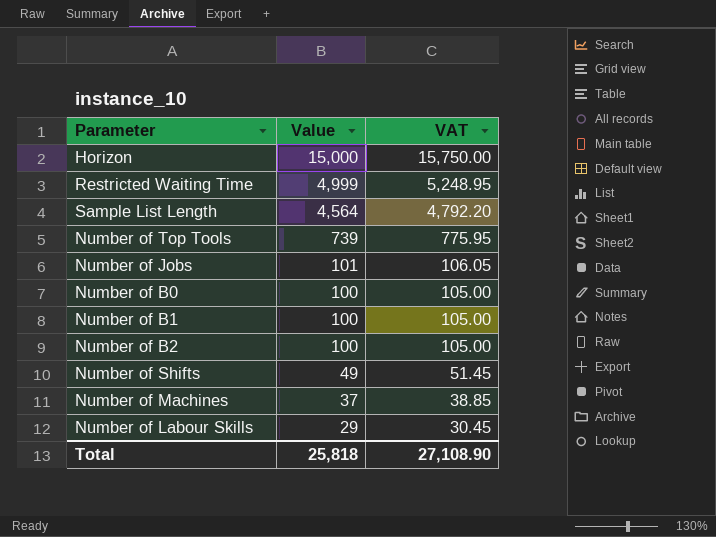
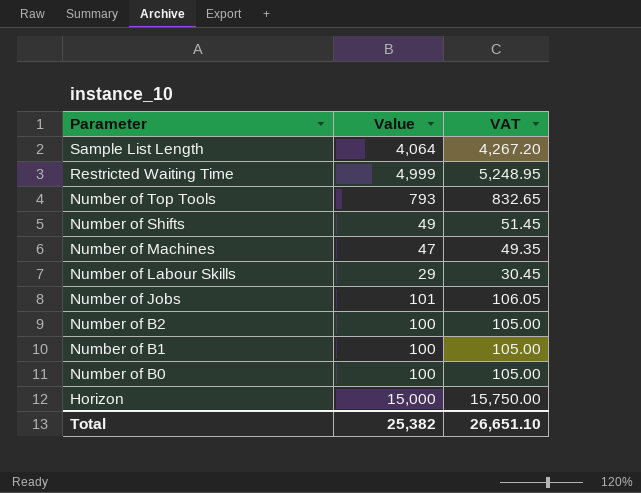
row order: Value descending -> Parameter descending
Sample List Length | Value: 4,564 -> 4,064
Sample List Length | VAT: 4,792.20 -> 4,267.20
Number of Top Tools | Value: 739 -> 793
Number of Top Tools | VAT: 775.95 -> 832.65
Number of Machines | Value: 37 -> 47
Number of Machines | VAT: 38.85 -> 49.35
Total | Value: 25,818 -> 25,382
Total | VAT: 27,108.90 -> 26,651.10

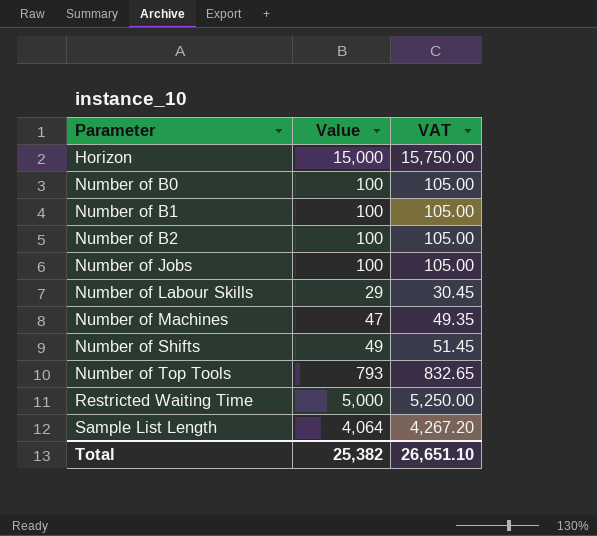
row order: Parameter descending -> Parameter ascending
Number of Jobs | Value: 101 -> 100
Number of Jobs | VAT: 106.05 -> 105.00
Restricted Waiting Time | Value: 4,999 -> 5,000
Restricted Waiting Time | VAT: 5,248.95 -> 5,250.00

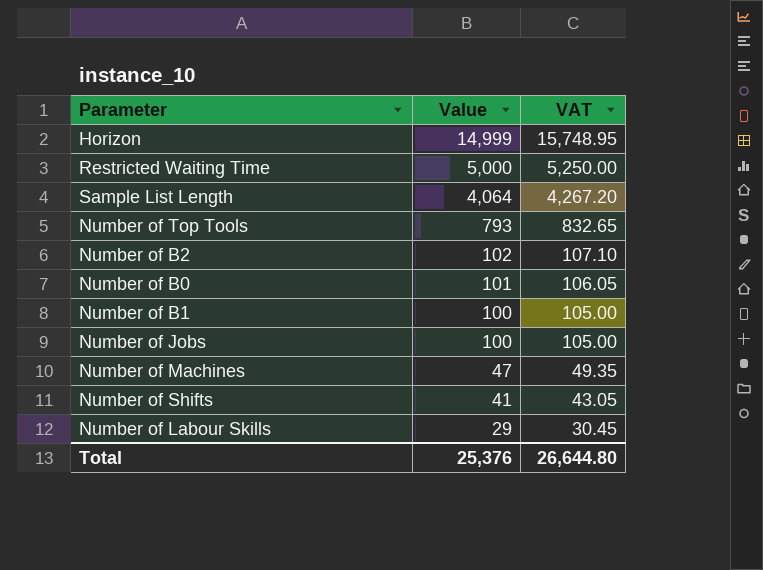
row order: Parameter ascending -> Value descending
Horizon | Value: 15,000 -> 14,999
Horizon | VAT: 15,750.00 -> 15,748.95
Number of B2 | Value: 100 -> 102
Number of B2 | VAT: 105.00 -> 107.10
Number of B0 | Value: 100 -> 101
Number of B0 | VAT: 105.00 -> 106.05
Number of Shifts | Value: 49 -> 41
Number of Shifts | VAT: 51.45 -> 43.05
Total | Value: 25,382 -> 25,376
Total | VAT: 26,651.10 -> 26,644.80

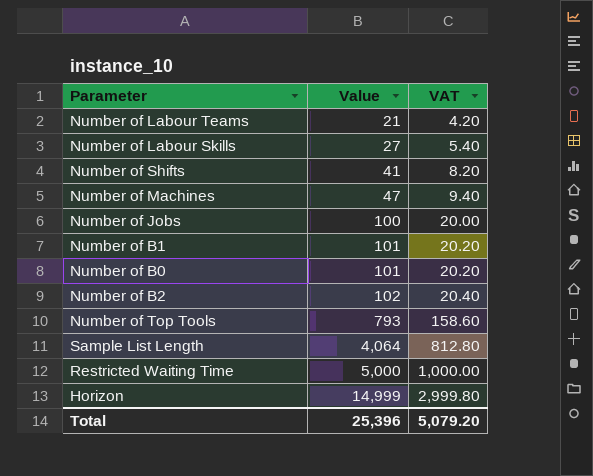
row order: Value descending -> Value ascending
column VAT | formula: [Value] * 1.05 -> [Value] * 0.2
row Number of Labour Teams: none -> 21 | 4.20
Number of Labour Skills | Value: 29 -> 27
Number of B1 | Value: 100 -> 101
Total | Value: 25,376 -> 25,396
Total | VAT: 26,644.80 -> 5,079.20

